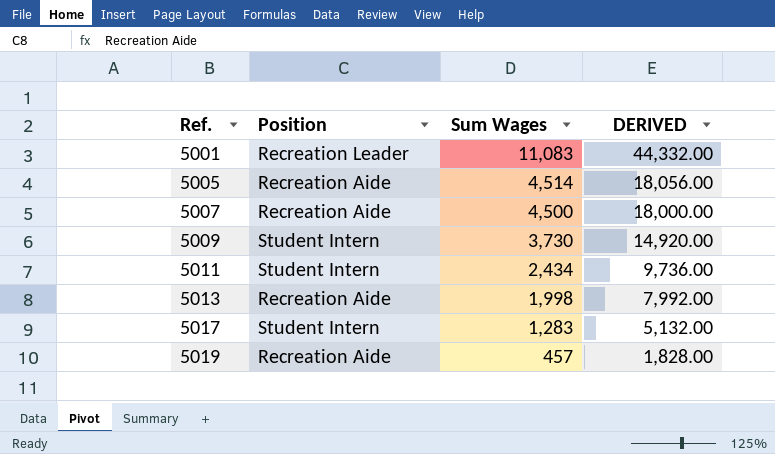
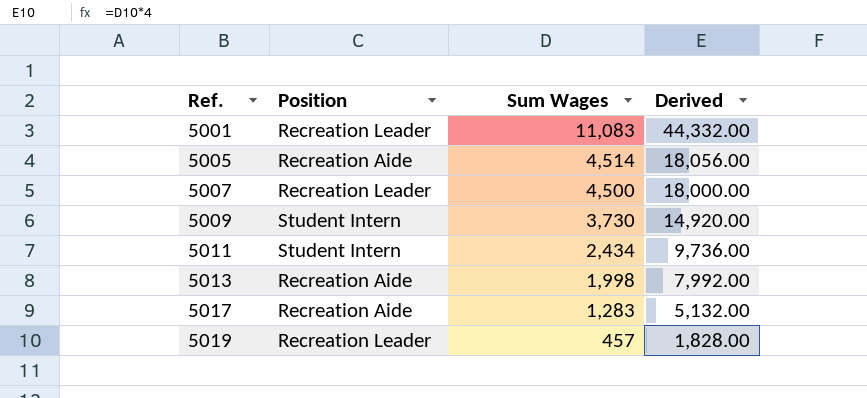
column name: DERIVED -> Derived
5007 | Position: Recreation Aide -> Recreation Leader
5017 | Position: Student Intern -> Recreation Aide
5019 | Position: Recreation Aide -> Recreation Leader

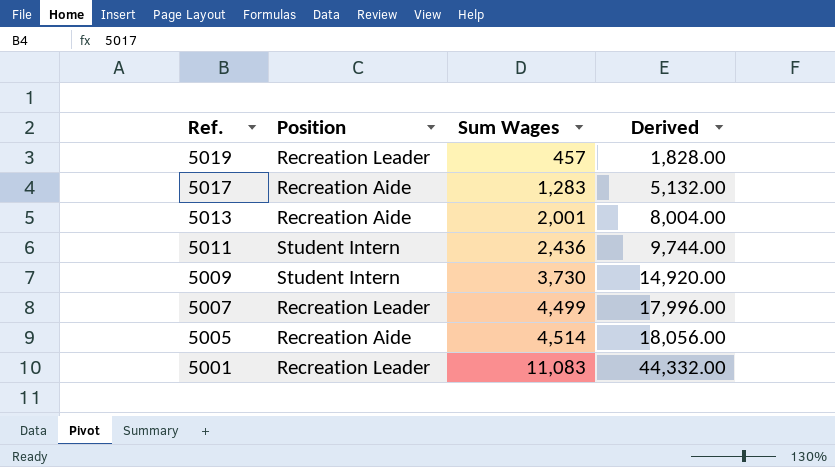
row order: Ref. ascending -> Ref. descending
5013 | Sum Wages: 1,998 -> 2,001
5013 | Derived: 7,992.00 -> 8,004.00
5011 | Sum Wages: 2,434 -> 2,436
5011 | Derived: 9,736.00 -> 9,744.00
5007 | Sum Wages: 4,500 -> 4,499
5007 | Derived: 18,000.00 -> 17,996.00

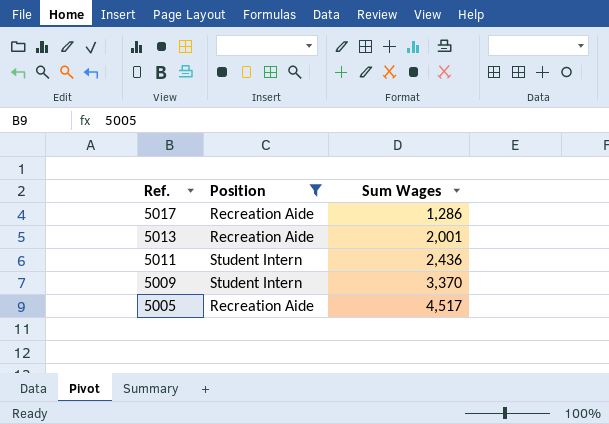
filter: none -> Position != Recreation Leader
column Derived | formula: [Sum Wages] * 4 -> none
5017 | Sum Wages: 1,283 -> 1,286
5009 | Sum Wages: 3,730 -> 3,370
5005 | Sum Wages: 4,514 -> 4,517

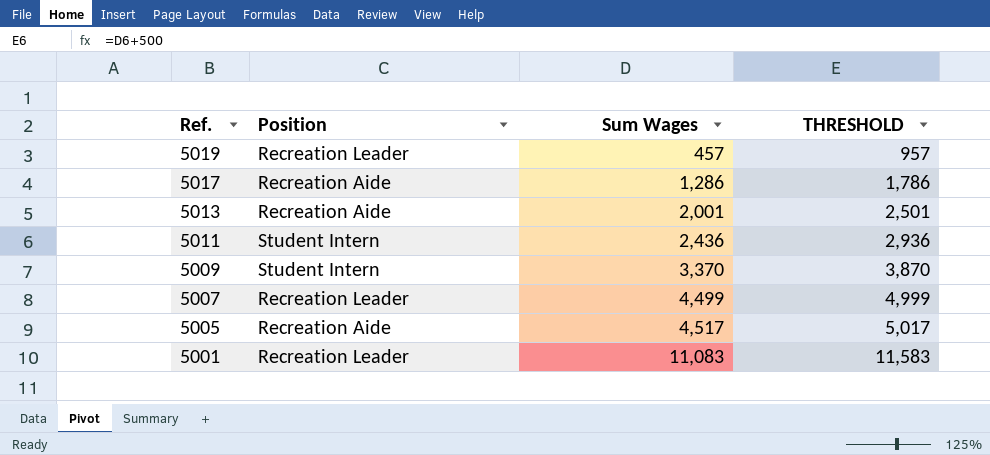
filter: Position != Recreation Leader -> none
column THRESHOLD | formula: none -> [Sum Wages] + 500

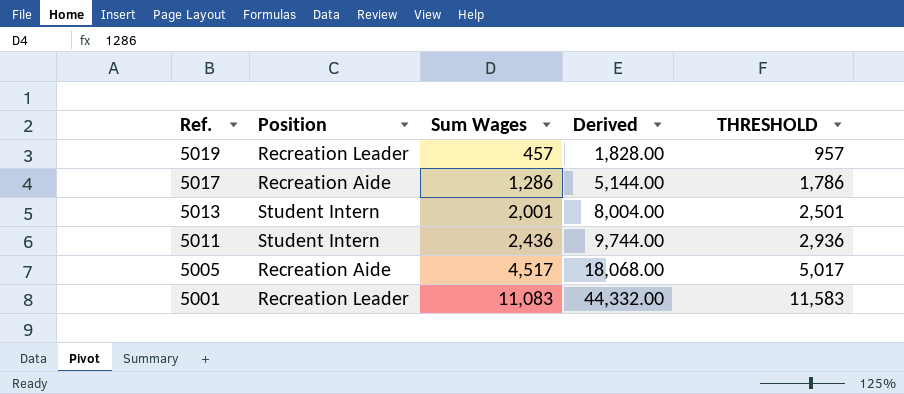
column Derived | formula: none -> [Sum Wages] * 4
row 5009: Student Intern | 3,370 | 3,870 -> none
row 5007: Recreation Leader | 4,499 | 4,999 -> none
5013 | Position: Recreation Aide -> Student Intern

